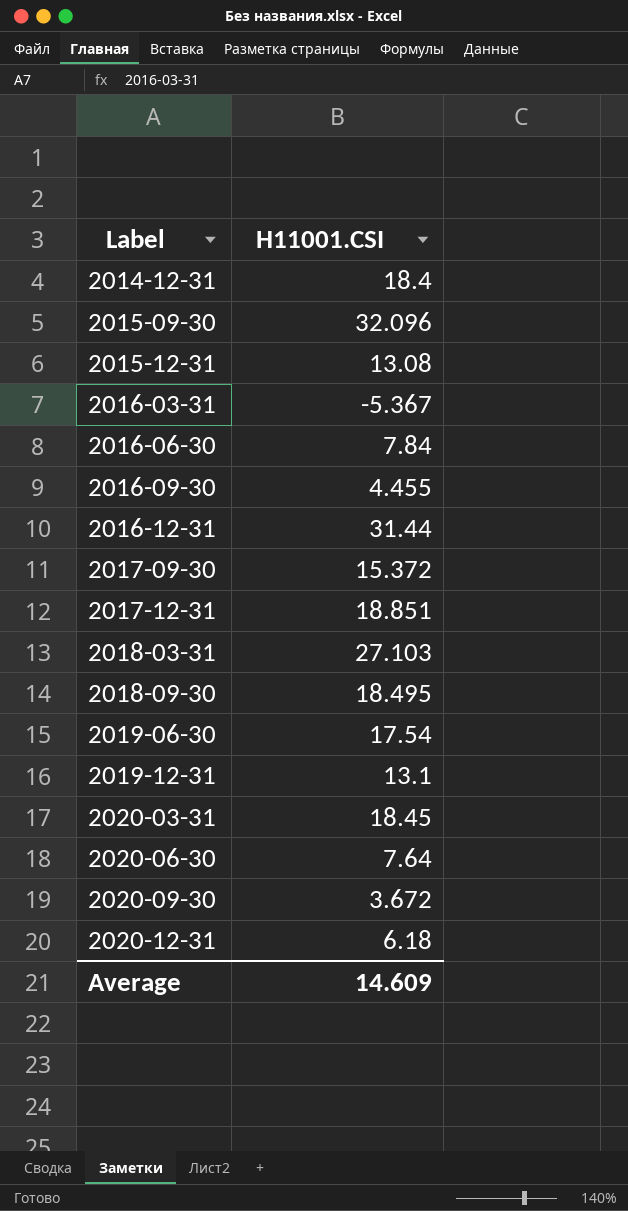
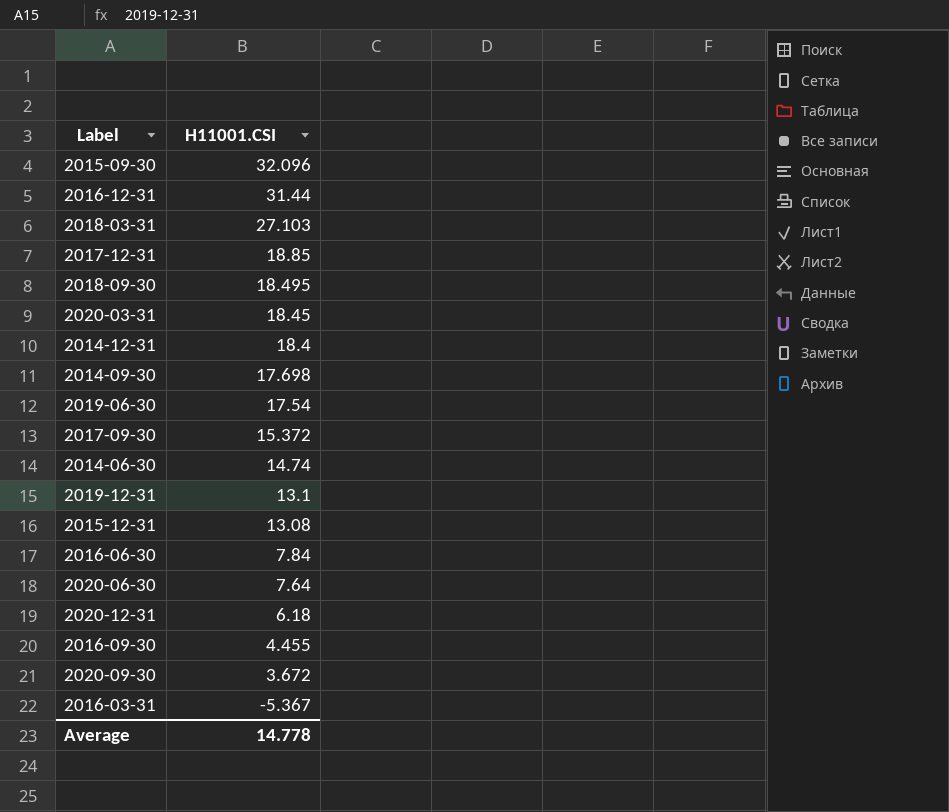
row order: Label ascending -> H11001.CSI descending
2017-12-31 | H11001.CSI: 18.851 -> 18.85
row 2014-09-30: none -> 17.698
row 2014-06-30: none -> 14.74
Average | H11001.CSI: 14.609 -> 14.778

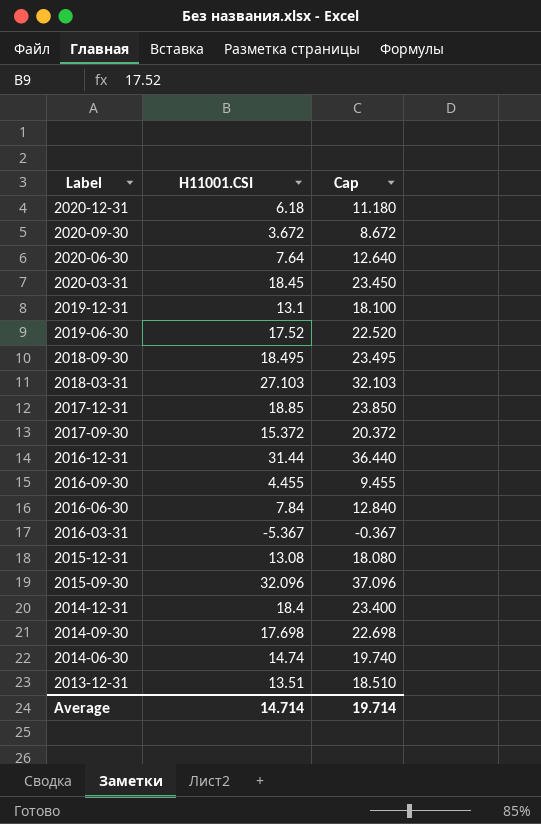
row order: H11001.CSI descending -> Label descending
column Cap | formula: none -> [H11001.CSI] + 5
2019-06-30 | H11001.CSI: 17.54 -> 17.52
row 2013-12-31: none -> 13.51 | 18.510
Average | H11001.CSI: 14.778 -> 14.714

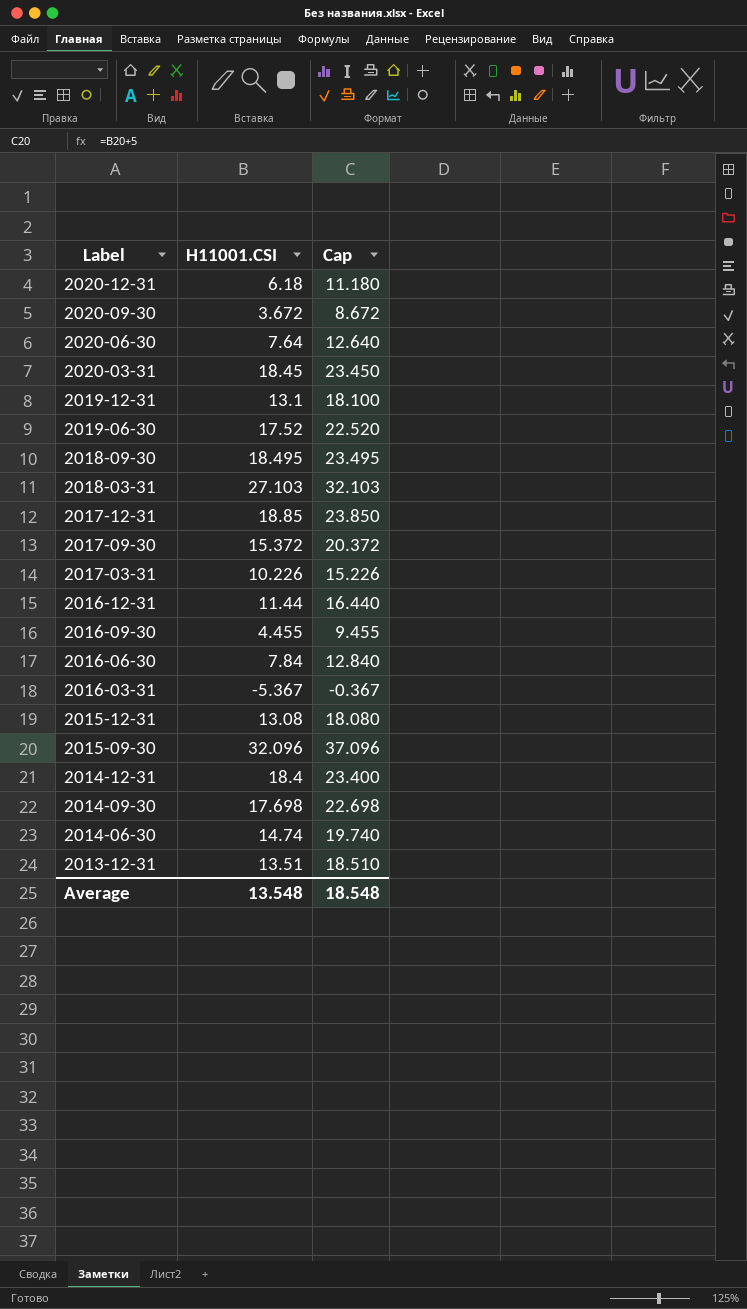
row 2017-03-31: none -> 10.226 | 15.226
2016-12-31 | H11001.CSI: 31.44 -> 11.44
2016-12-31 | Cap: 36.440 -> 16.440
Average | H11001.CSI: 14.714 -> 13.548
Average | Cap: 19.714 -> 18.548

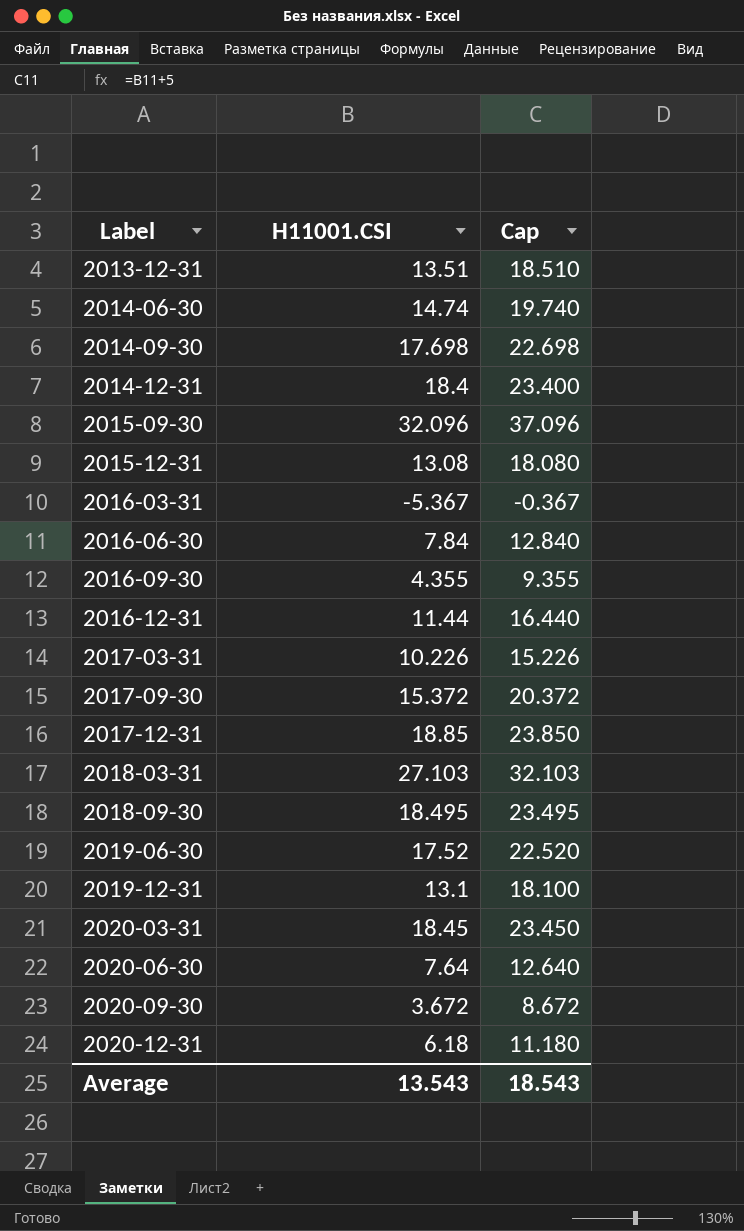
row order: Label descending -> Label ascending
2016-09-30 | H11001.CSI: 4.455 -> 4.355
2016-09-30 | Cap: 9.455 -> 9.355
Average | H11001.CSI: 13.548 -> 13.543
Average | Cap: 18.548 -> 18.543

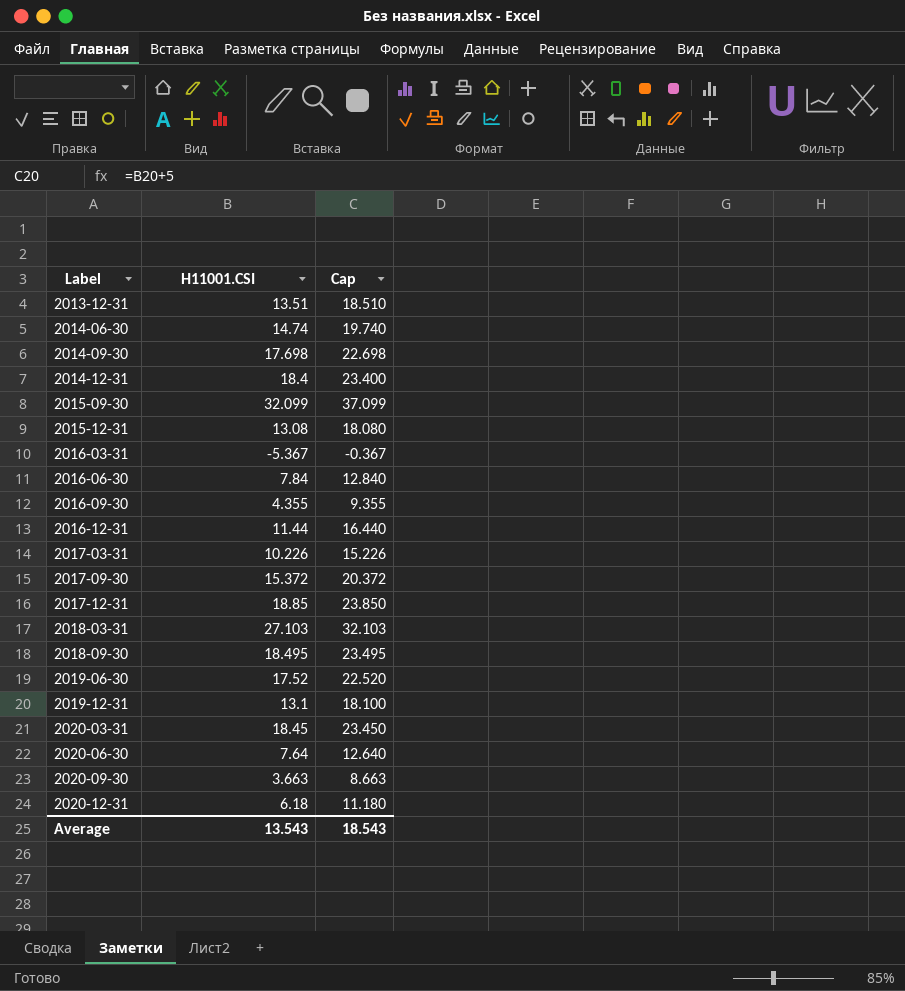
2015-09-30 | H11001.CSI: 32.096 -> 32.099
2015-09-30 | Cap: 37.096 -> 37.099
2020-09-30 | H11001.CSI: 3.672 -> 3.663
2020-09-30 | Cap: 8.672 -> 8.663

